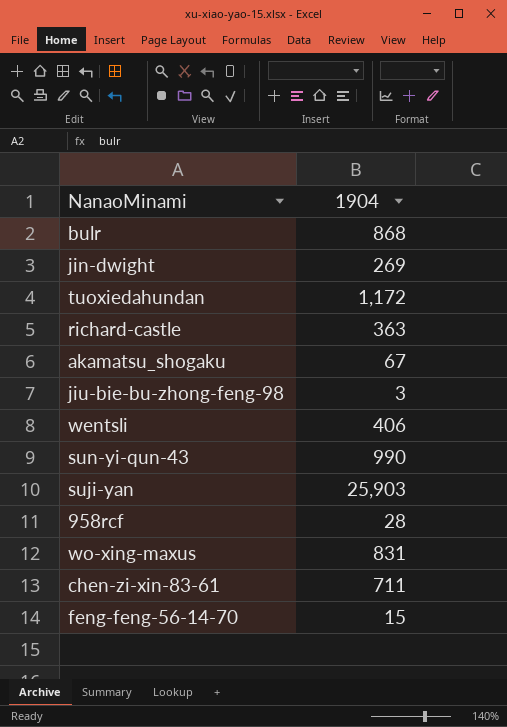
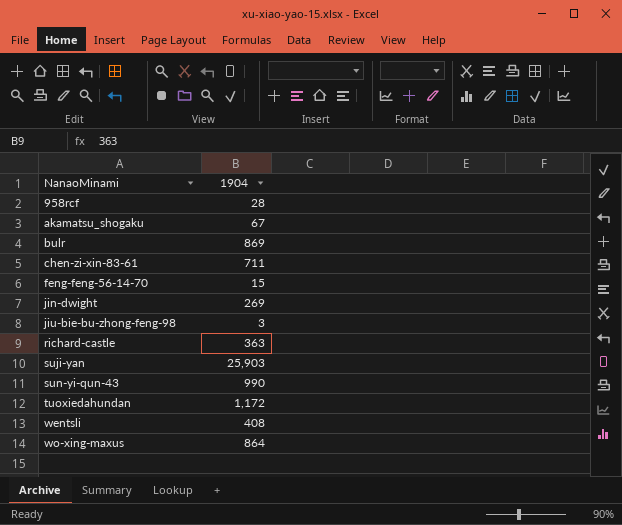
row order: none -> NanaoMinami ascending
bulr | 1904: 868 -> 869
wentsli | 1904: 406 -> 408
wo-xing-maxus | 1904: 831 -> 864

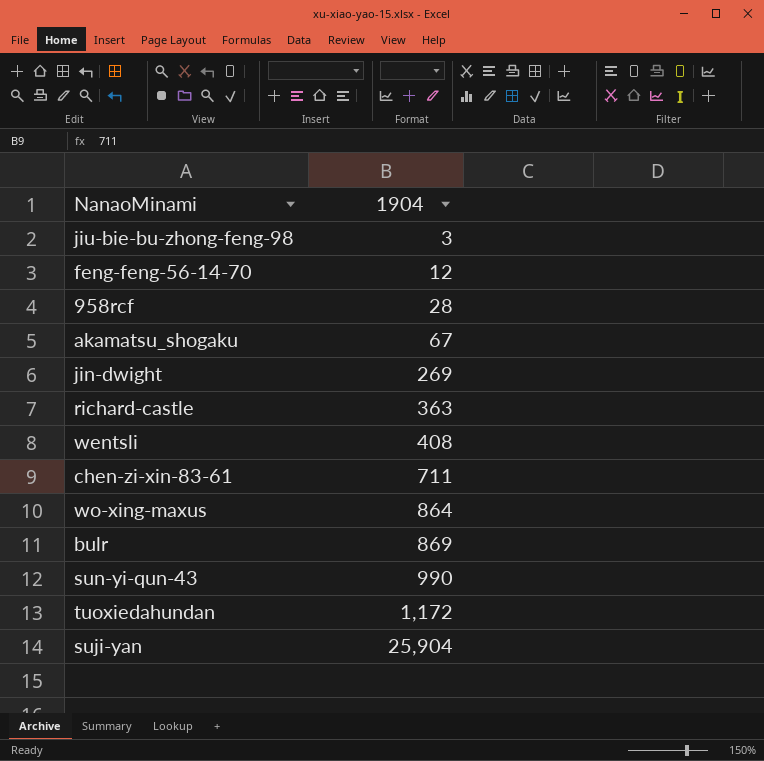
row order: NanaoMinami ascending -> 1904 ascending
feng-feng-56-14-70 | 1904: 15 -> 12
suji-yan | 1904: 25,903 -> 25,904

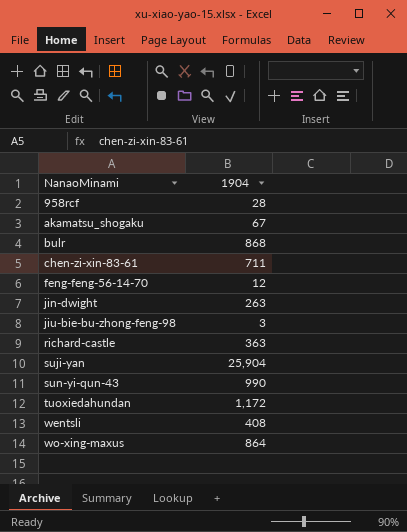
row order: 1904 ascending -> NanaoMinami ascending
bulr | 1904: 869 -> 868
jin-dwight | 1904: 269 -> 263

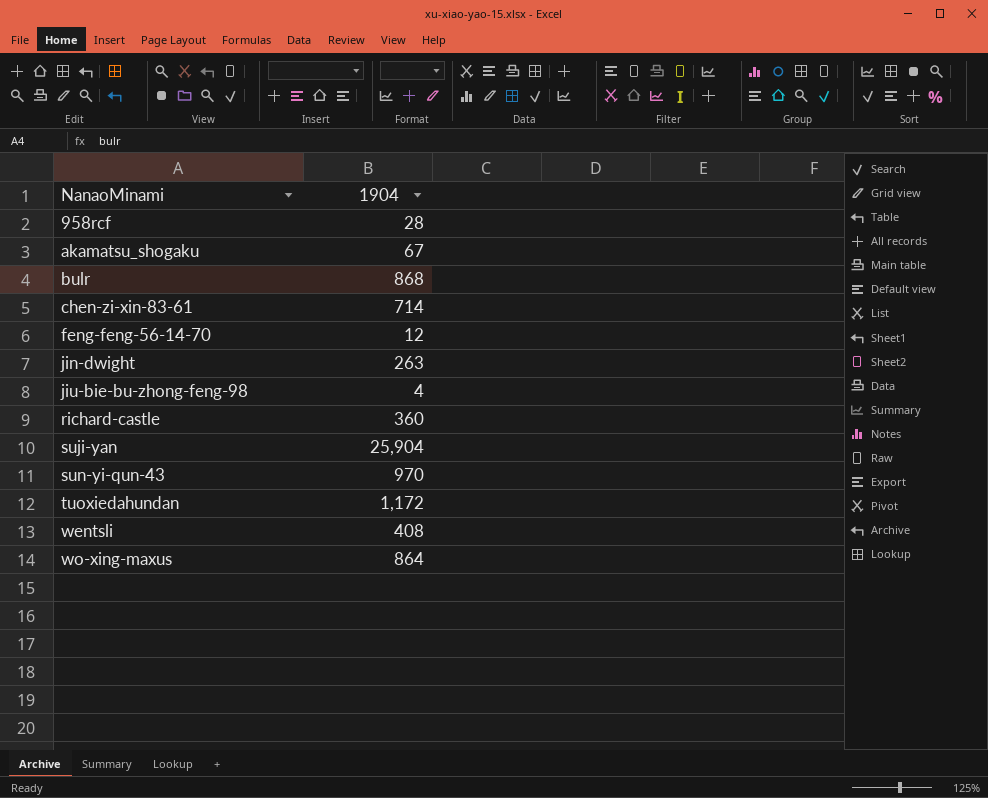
chen-zi-xin-83-61 | 1904: 711 -> 714
jiu-bie-bu-zhong-feng-98 | 1904: 3 -> 4
richard-castle | 1904: 363 -> 360
sun-yi-qun-43 | 1904: 990 -> 970

